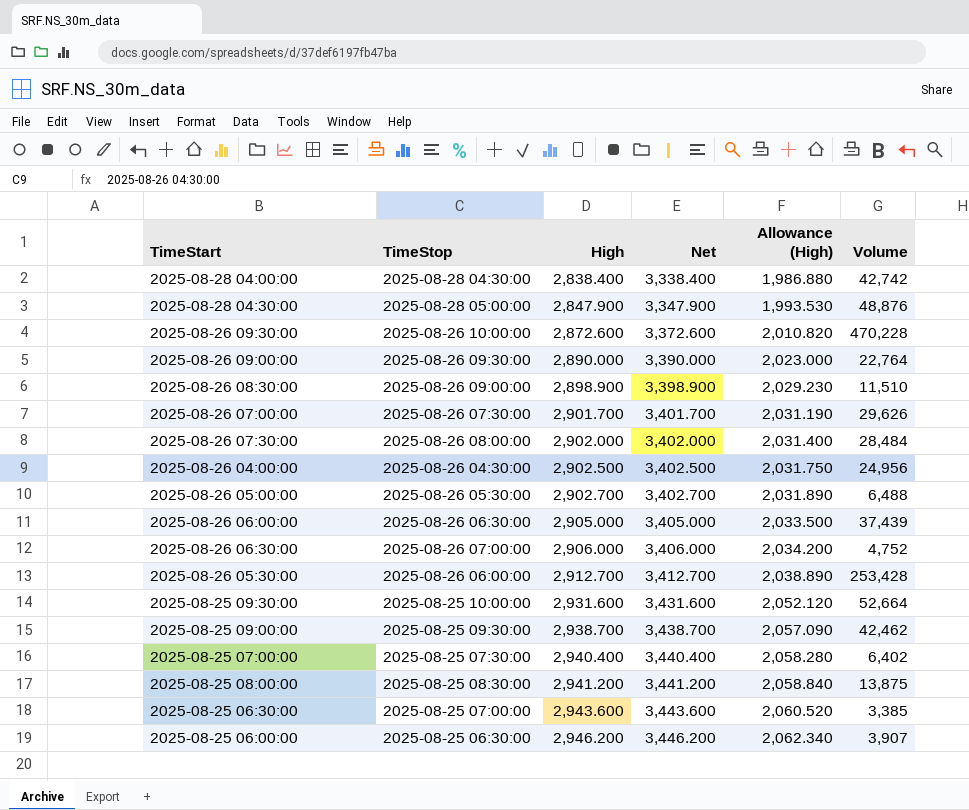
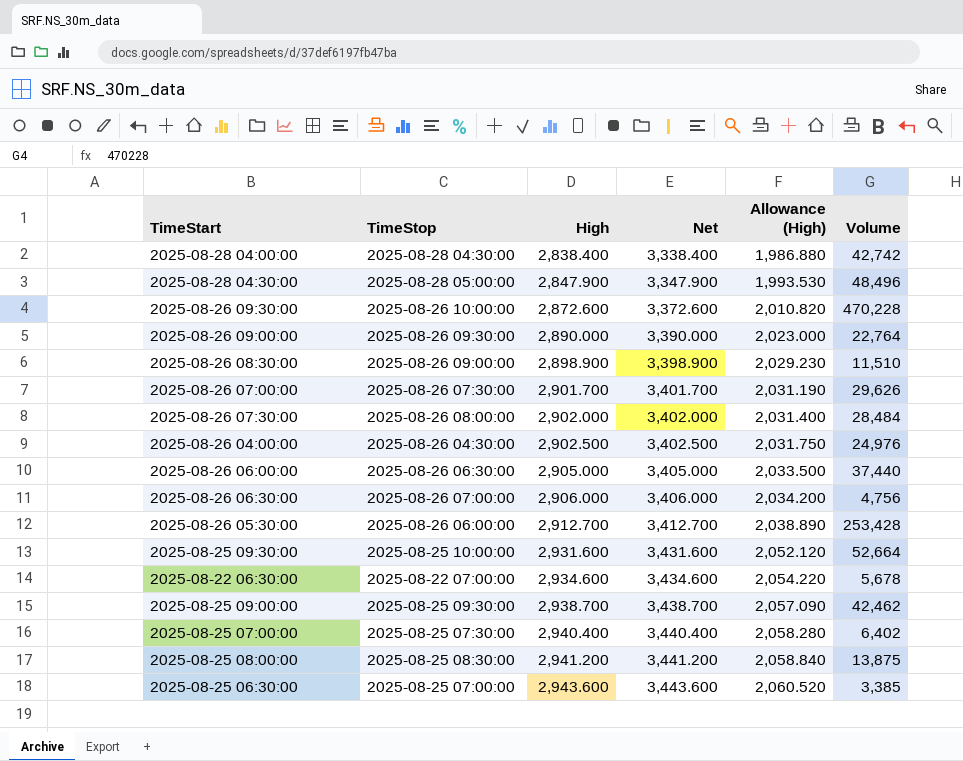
row 2025-08-26 05:00:00: 2025-08-26 05:30:00 | 2,902.700 | 3,402.700 | 2,031.890 | 6,488 -> none
row 2025-08-25 06:00:00: 2025-08-25 06:30:00 | 2,946.200 | 3,446.200 | 2,062.340 | 3,907 -> none
2025-08-28 04:30:00 | Volume: 48,876 -> 48,496
2025-08-26 04:00:00 | Volume: 24,956 -> 24,976
2025-08-26 06:00:00 | Volume: 37,439 -> 37,440
2025-08-26 06:30:00 | Volume: 4,752 -> 4,756
row 2025-08-22 06:30:00: none -> 2025-08-22 07:00:00 | 2,934.600 | 3,434.600 | 2,054.220 | 5,678

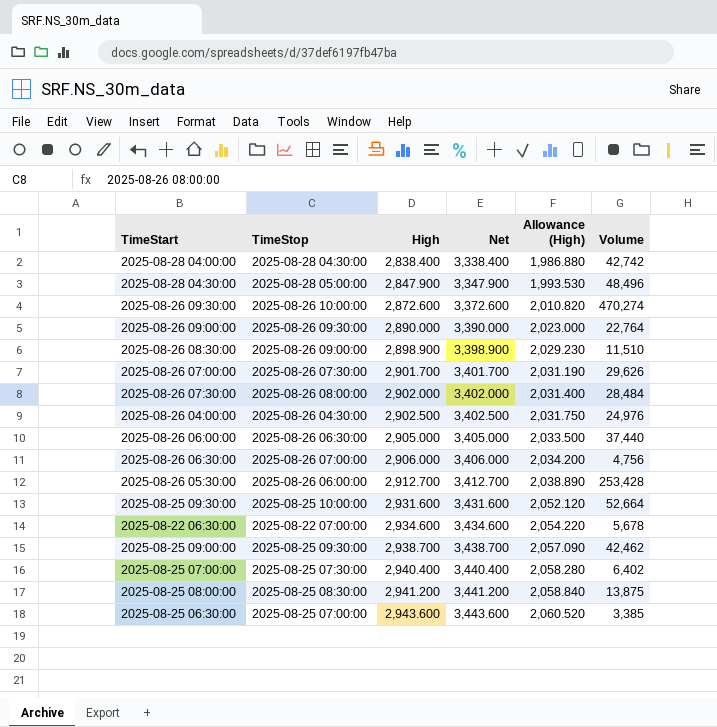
2025-08-26 09:30:00 | Volume: 470,228 -> 470,274

